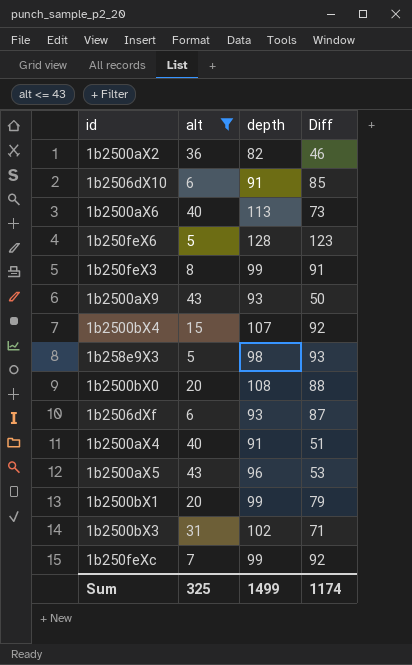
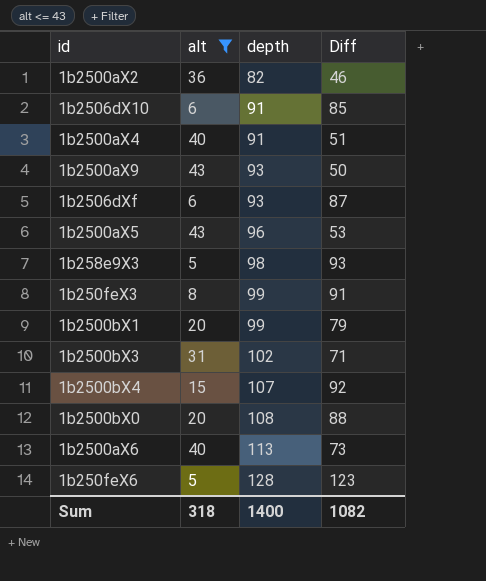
row order: none -> depth ascending
row 1b250feXc: 7 | 99 | 92 -> none
Sum | alt: 325 -> 318
Sum | depth: 1499 -> 1400
Sum | Diff: 1174 -> 1082

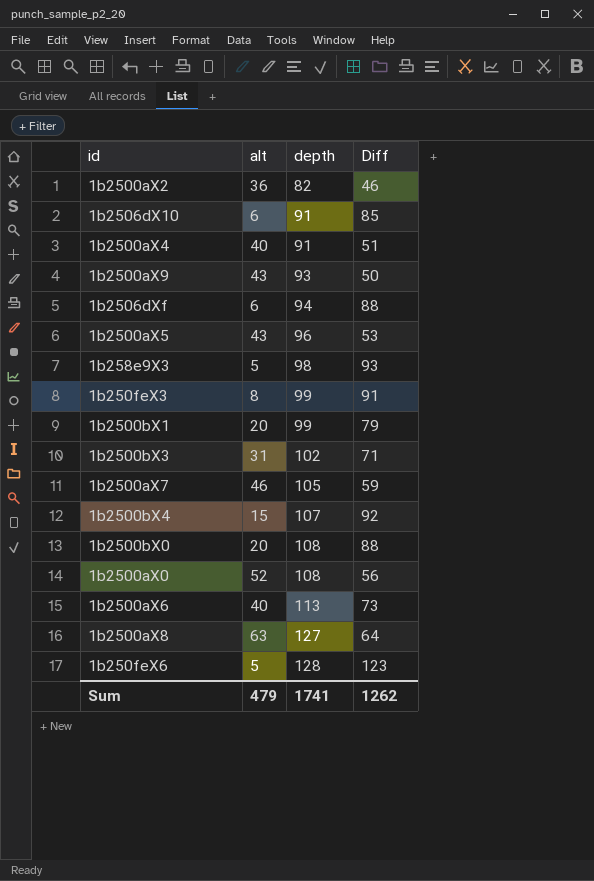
filter: alt <= 43 -> none
1b2506dXf | depth: 93 -> 94
1b2506dXf | Diff: 87 -> 88
Sum | alt: 318 -> 479
Sum | depth: 1400 -> 1741
Sum | Diff: 1082 -> 1262

